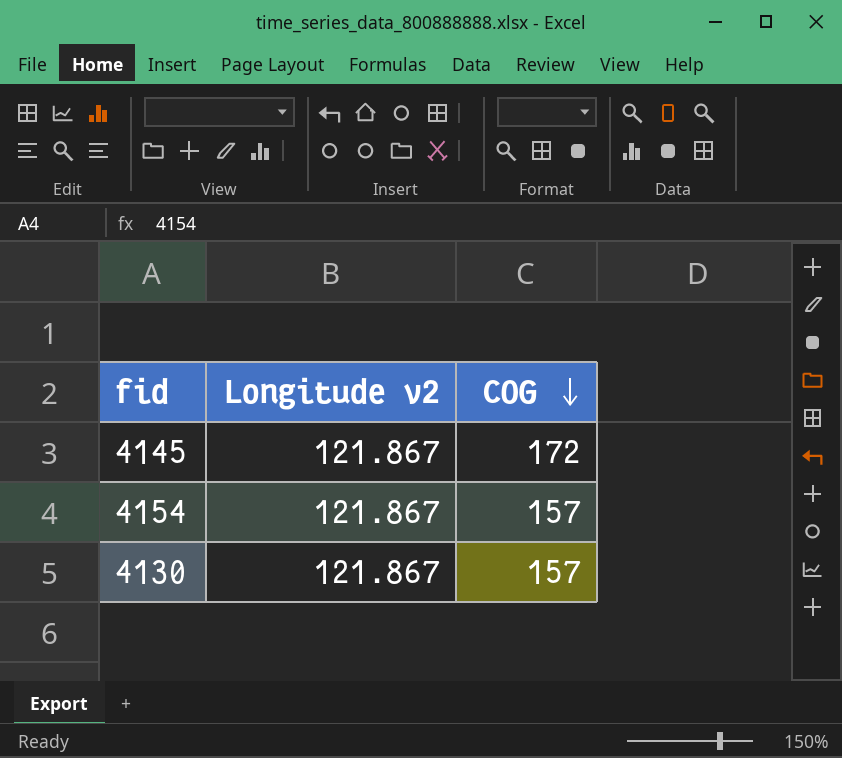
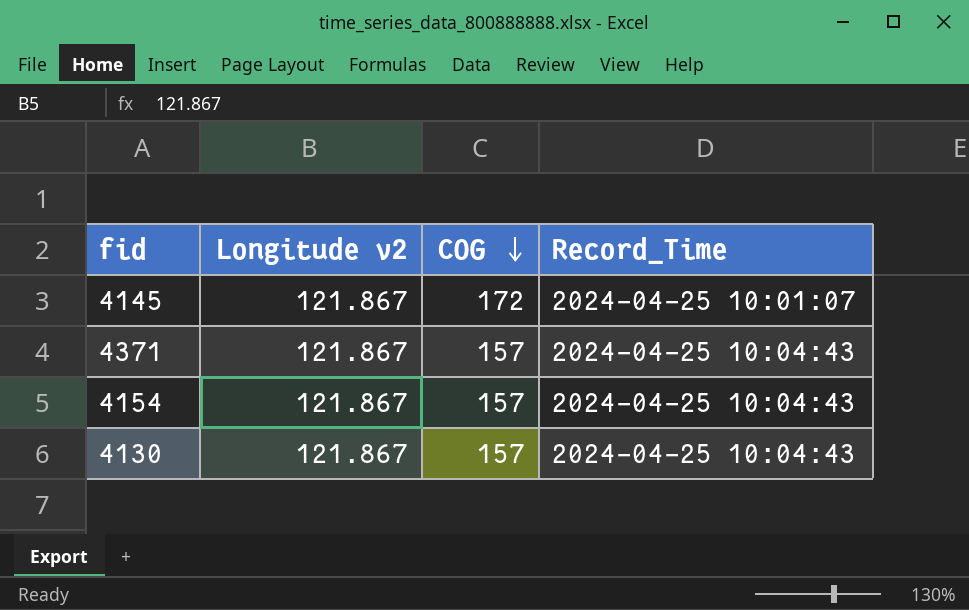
column Record_Time | position: none -> 4
row 4371: none -> 121.867 | 157 | 2024-04-25 10:04:43

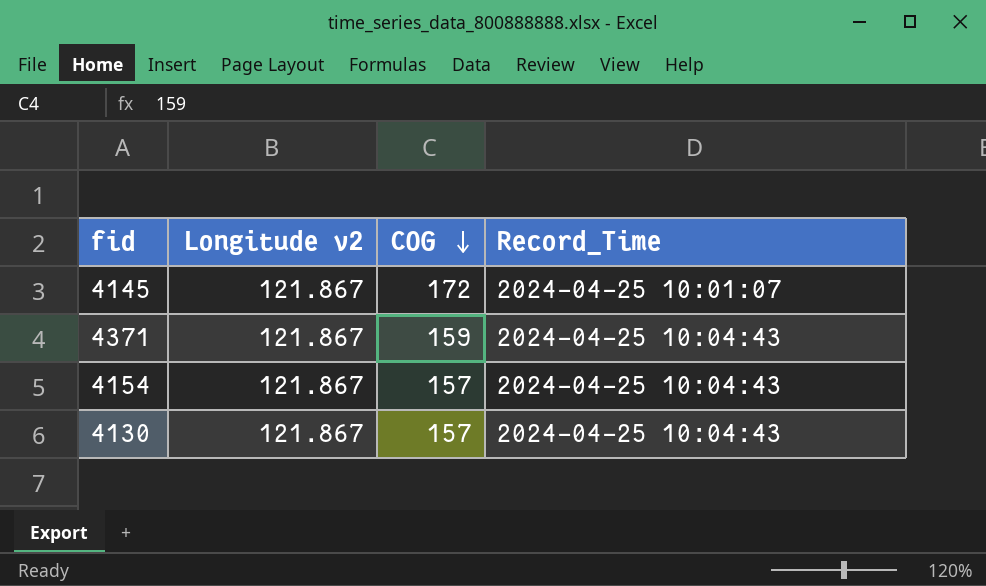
4371 | COG: 157 -> 159

